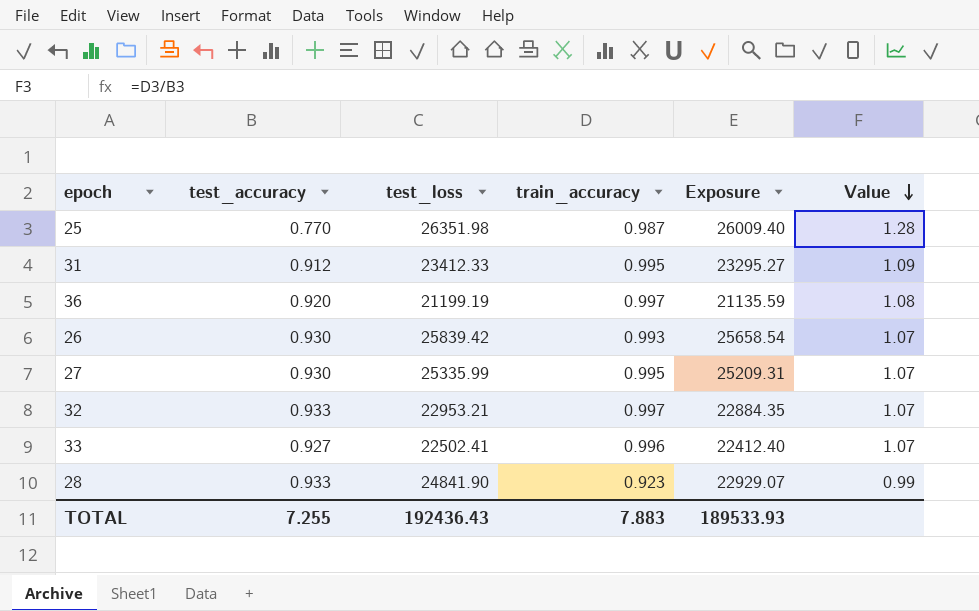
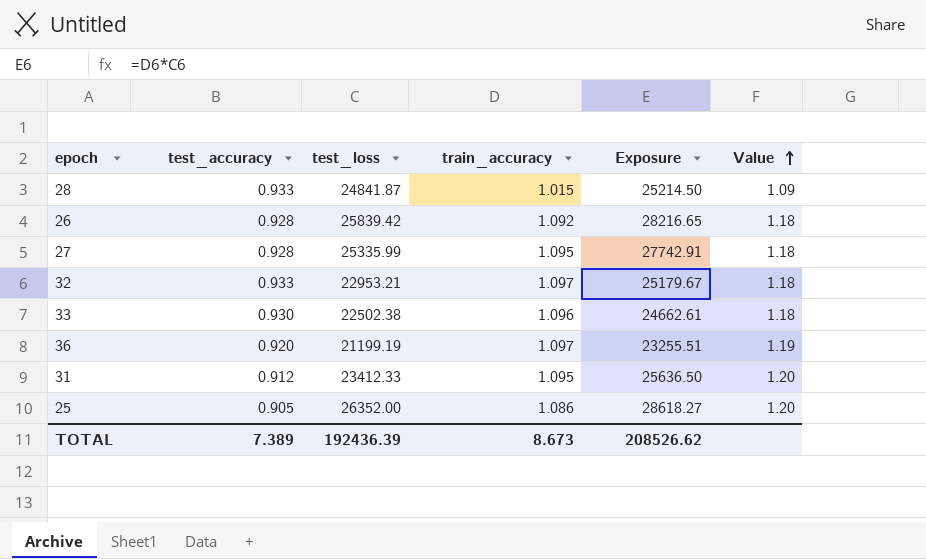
row order: Value descending -> Value ascending
28 | test_loss: 24841.90 -> 24841.87
28 | train_accuracy: 0.923 -> 1.015
28 | Exposure: 22929.07 -> 25214.50
28 | Value: 0.99 -> 1.09
26 | test_accuracy: 0.930 -> 0.928
26 | train_accuracy: 0.993 -> 1.092
26 | Exposure: 25658.54 -> 28216.65
26 | Value: 1.07 -> 1.18
27 | test_accuracy: 0.930 -> 0.928
27 | train_accuracy: 0.995 -> 1.095
27 | Exposure: 25209.31 -> 27742.91
27 | Value: 1.07 -> 1.18
32 | train_accuracy: 0.997 -> 1.097
32 | Exposure: 22884.35 -> 25179.67
32 | Value: 1.07 -> 1.18
33 | test_accuracy: 0.927 -> 0.930
33 | test_loss: 22502.41 -> 22502.38
33 | train_accuracy: 0.996 -> 1.096
33 | Exposure: 22412.40 -> 24662.61
33 | Value: 1.07 -> 1.18
36 | train_accuracy: 0.997 -> 1.097
36 | Exposure: 21135.59 -> 23255.51
36 | Value: 1.08 -> 1.19
31 | train_accuracy: 0.995 -> 1.095
31 | Exposure: 23295.27 -> 25636.50
31 | Value: 1.09 -> 1.20
25 | test_accuracy: 0.770 -> 0.905
25 | test_loss: 26351.98 -> 26352.00
25 | train_accuracy: 0.987 -> 1.086
25 | Exposure: 26009.40 -> 28618.27
25 | Value: 1.28 -> 1.20
TOTAL | test_accuracy: 7.255 -> 7.389
TOTAL | test_loss: 192436.43 -> 192436.39
TOTAL | train_accuracy: 7.883 -> 8.673
TOTAL | Exposure: 189533.93 -> 208526.62

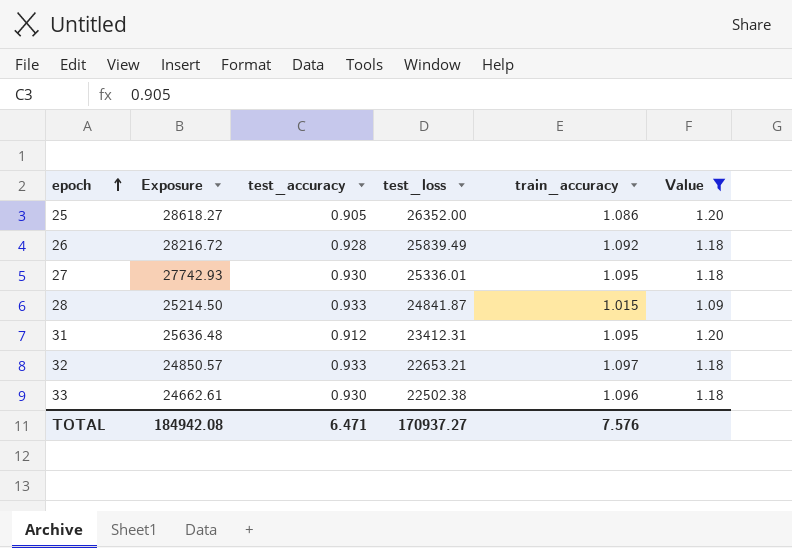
filter: none -> Value != 1.19
row order: Value ascending -> epoch ascending
column Exposure | position: 5 -> 2
26 | Exposure: 28216.65 -> 28216.72
26 | test_loss: 25839.42 -> 25839.49
27 | Exposure: 27742.91 -> 27742.93
27 | test_accuracy: 0.928 -> 0.930
27 | test_loss: 25335.99 -> 25336.01
31 | Exposure: 25636.50 -> 25636.48
31 | test_loss: 23412.33 -> 23412.31
32 | Exposure: 25179.67 -> 24850.57
32 | test_loss: 22953.21 -> 22653.21
TOTAL | Exposure: 208526.62 -> 184942.08
TOTAL | test_accuracy: 7.389 -> 6.471
TOTAL | test_loss: 192436.39 -> 170937.27
TOTAL | train_accuracy: 8.673 -> 7.576

